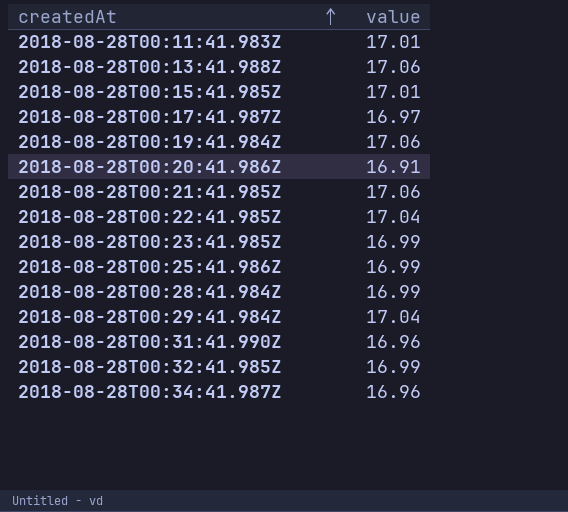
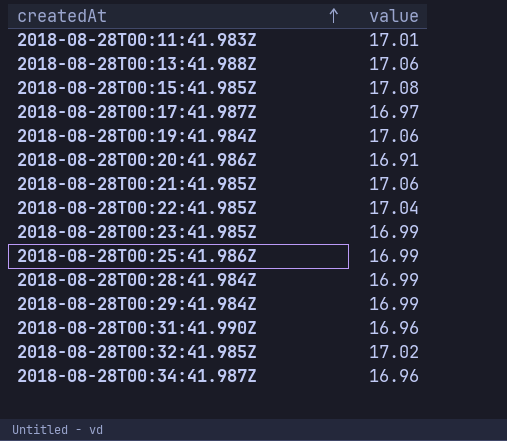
2018-08-28T00:15:41.985Z | value: 17.01 -> 17.08
2018-08-28T00:29:41.984Z | value: 17.04 -> 16.99
2018-08-28T00:32:41.985Z | value: 16.99 -> 17.02

